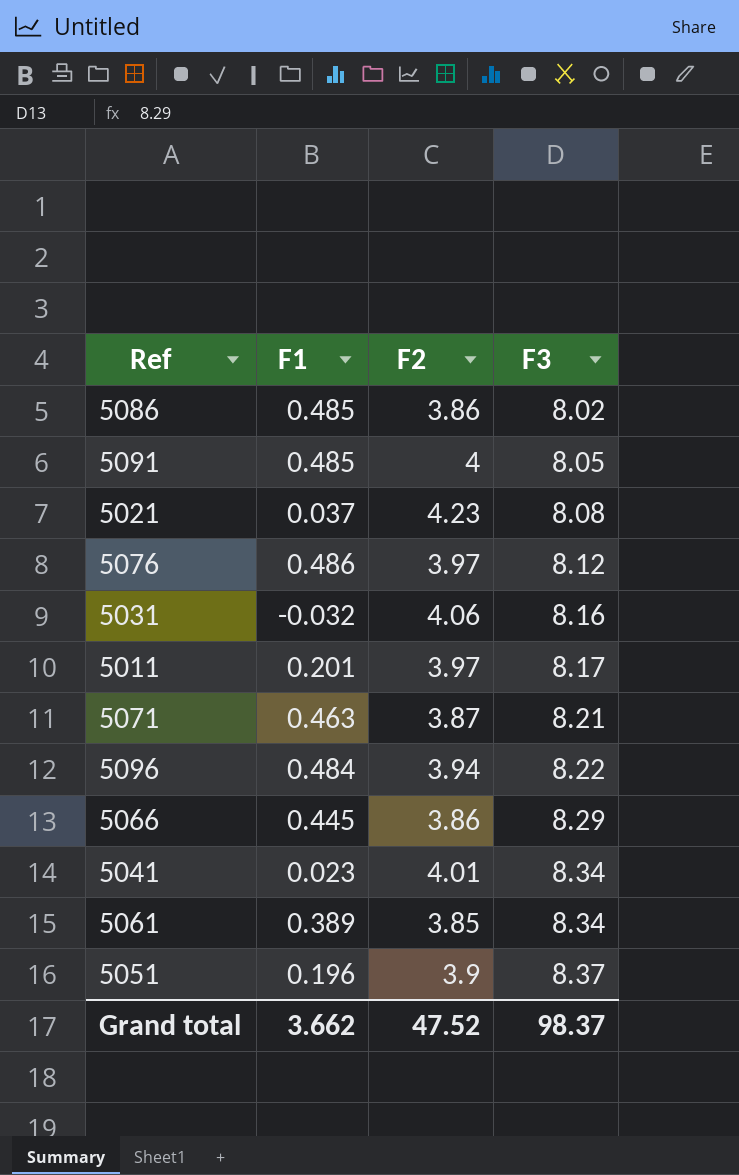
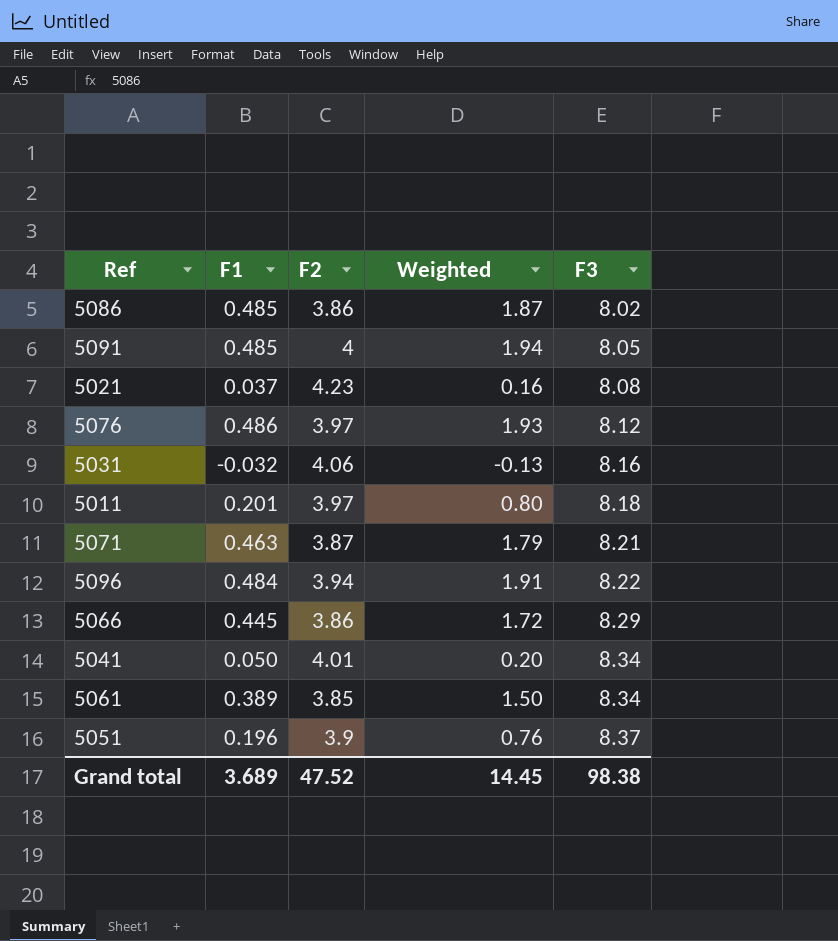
column Weighted | formula: none -> [F1] * [F2]
5011 | F3: 8.17 -> 8.18
5041 | F1: 0.023 -> 0.050
Grand total | F1: 3.662 -> 3.689
Grand total | F3: 98.37 -> 98.38

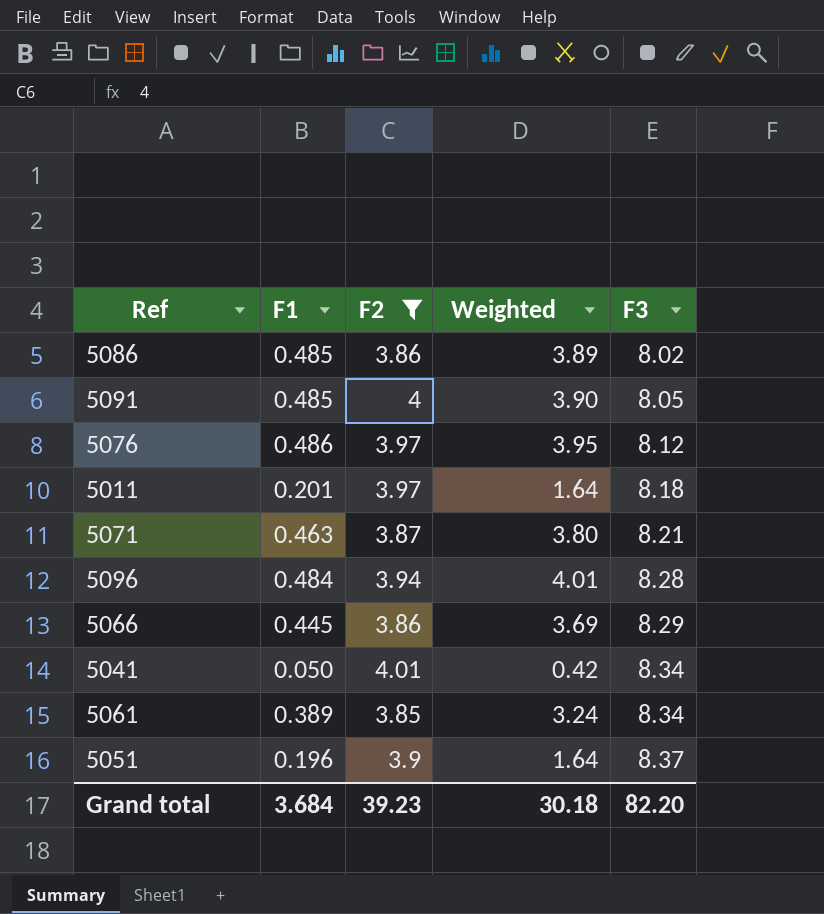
filter: none -> F2 <= 4.01
column Weighted | formula: [F1] * [F2] -> [F1] * [F3]
5096 | F3: 8.22 -> 8.28
Grand total | F1: 3.689 -> 3.684
Grand total | F2: 47.52 -> 39.23
Grand total | Weighted: 14.45 -> 30.18
Grand total | F3: 98.38 -> 82.20

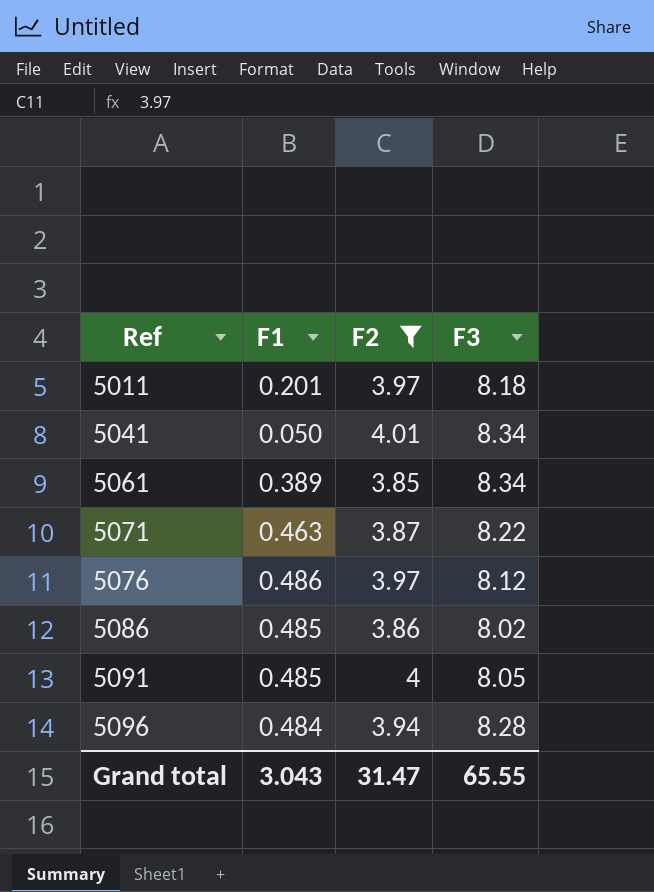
row order: F3 ascending -> Ref ascending
column Weighted | formula: [F1] * [F3] -> none
row 5066: 0.445 | 3.86 | 3.69 | 8.29 -> none
row 5051: 0.196 | 3.9 | 1.64 | 8.37 -> none
5071 | F3: 8.21 -> 8.22
Grand total | F1: 3.684 -> 3.043
Grand total | F2: 39.23 -> 31.47
Grand total | F3: 82.20 -> 65.55

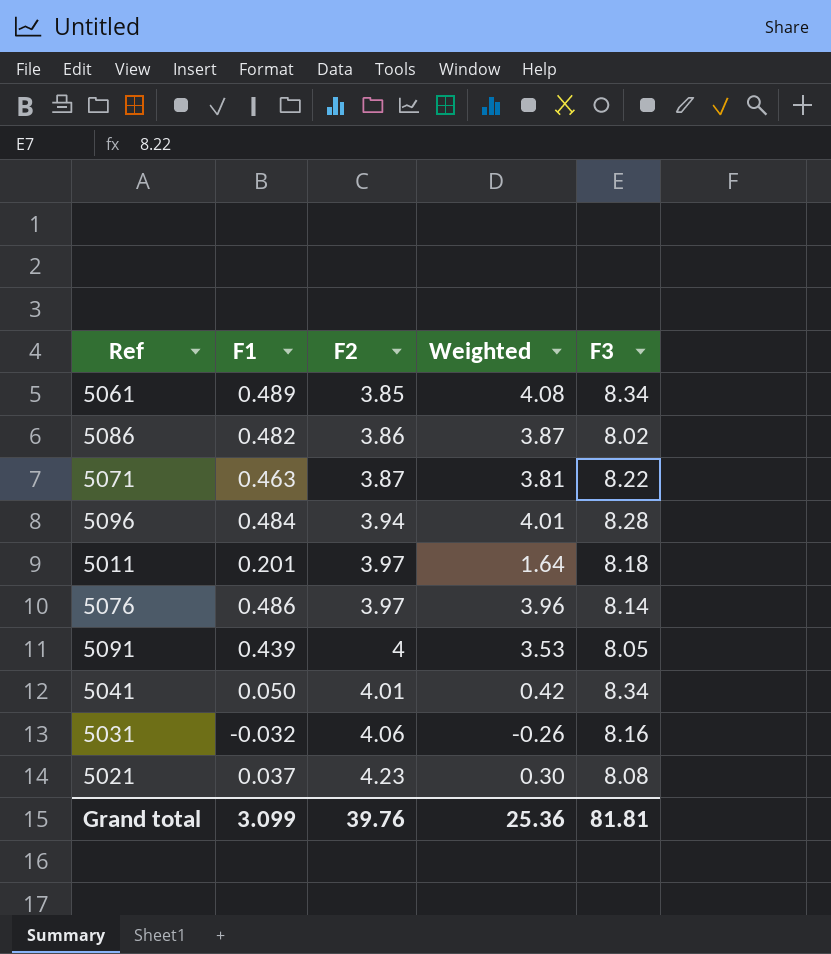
filter: F2 <= 4.01 -> none
row order: Ref ascending -> F2 ascending
column Weighted | formula: none -> [F1] * [F3]
5061 | F1: 0.389 -> 0.489
5086 | F1: 0.485 -> 0.482
5076 | F3: 8.12 -> 8.14
5091 | F1: 0.485 -> 0.439
Grand total | F1: 3.043 -> 3.099
Grand total | F2: 31.47 -> 39.76
Grand total | F3: 65.55 -> 81.81

